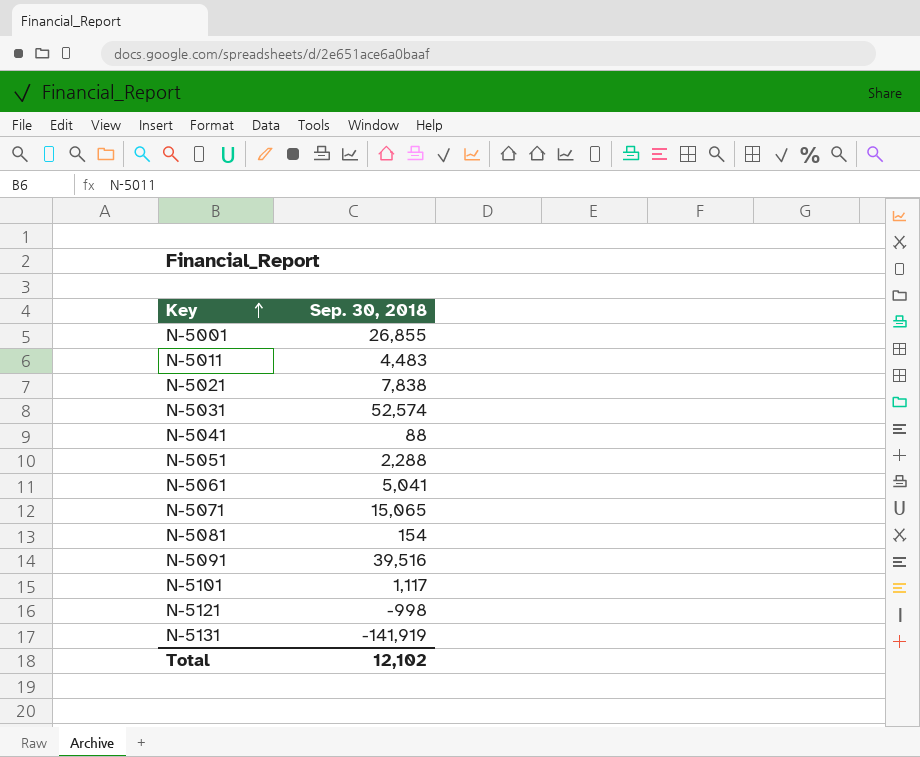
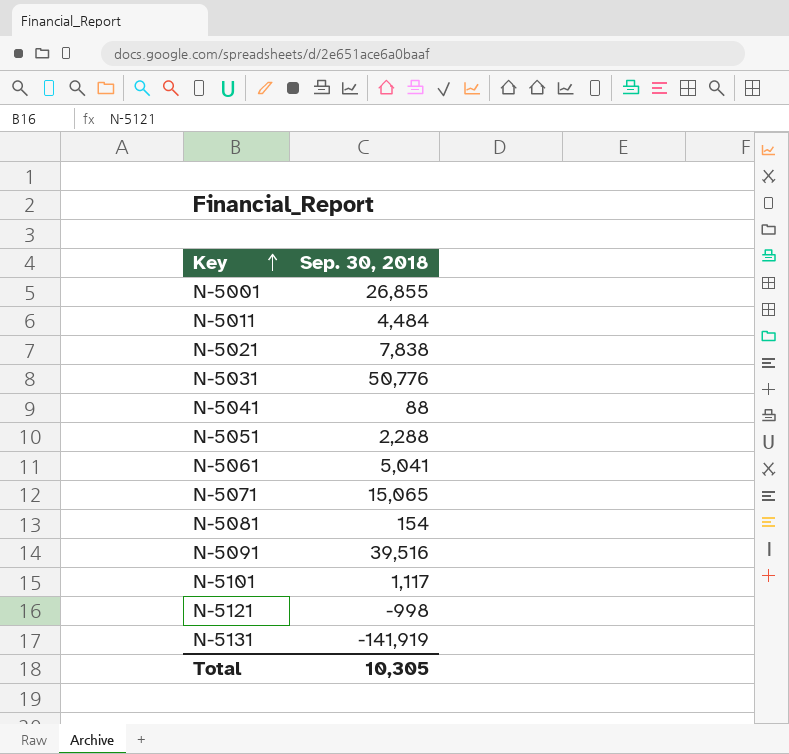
N-5011 | Sep. 30, 2018: 4,483 -> 4,484
N-5031 | Sep. 30, 2018: 52,574 -> 50,776
Total | Sep. 30, 2018: 12,102 -> 10,305

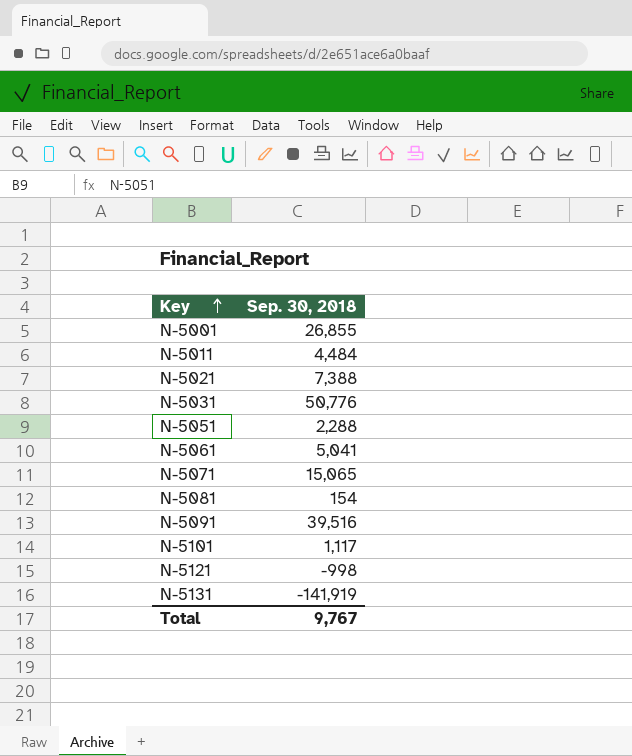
row N-5041: 88 -> none
N-5021 | Sep. 30, 2018: 7,838 -> 7,388
Total | Sep. 30, 2018: 10,305 -> 9,767

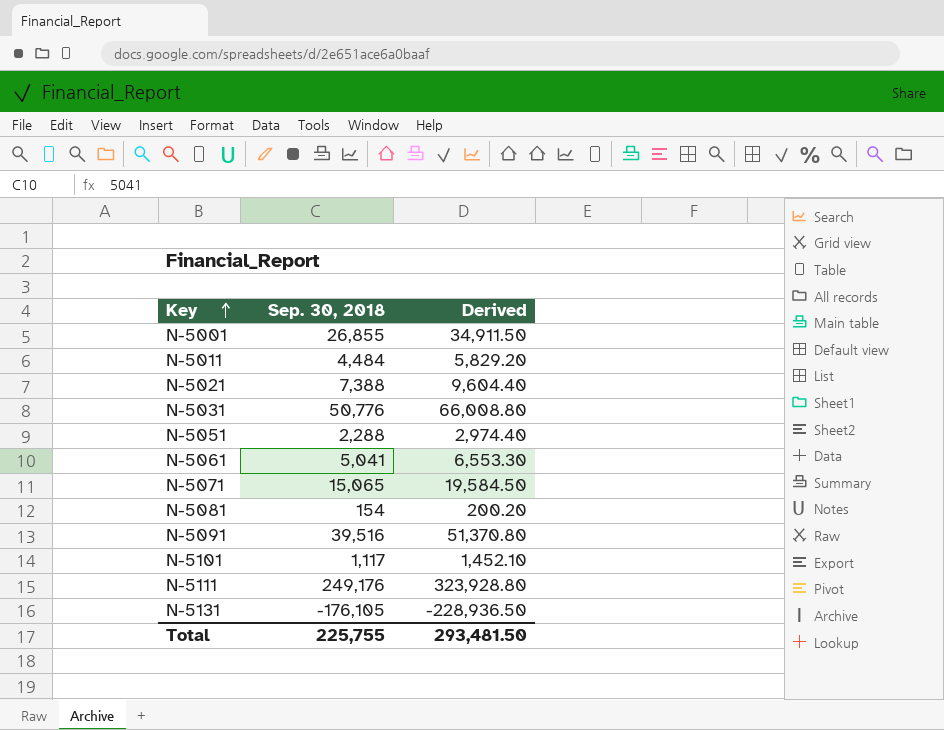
column Derived | formula: none -> [Sep. 30, 2018] * 1.3
row N-5121: -998 -> none
row N-5111: none -> 249,176 | 323,928.80
N-5131 | Sep. 30, 2018: -141,919 -> -176,105
Total | Sep. 30, 2018: 9,767 -> 225,755

